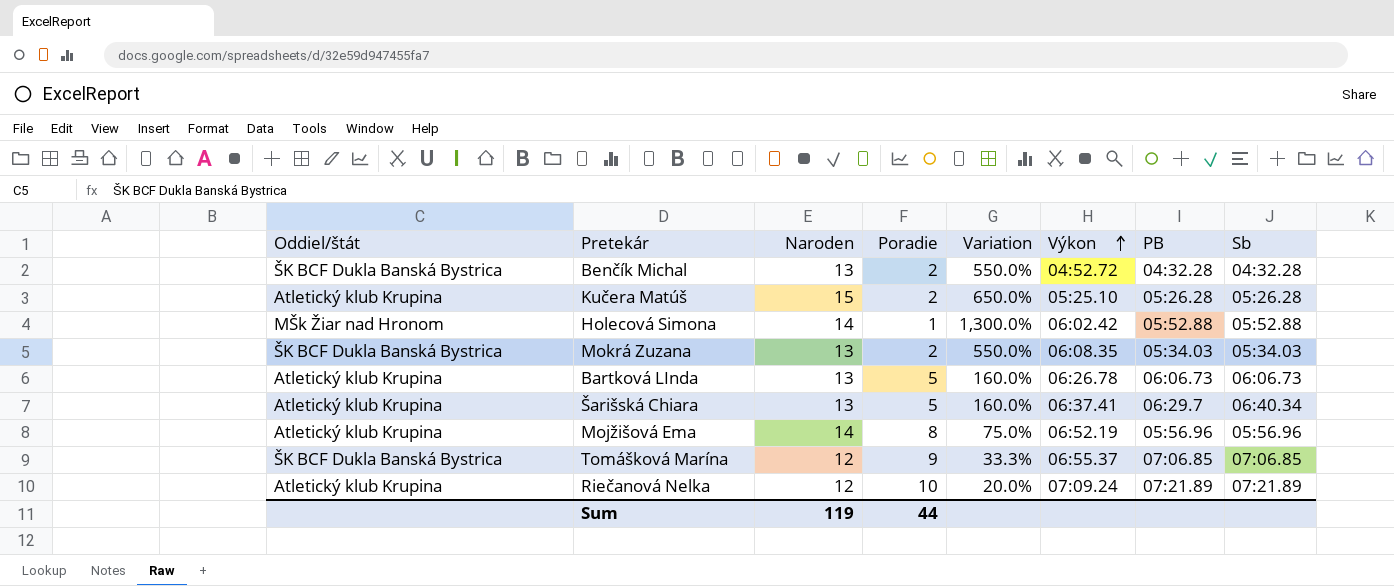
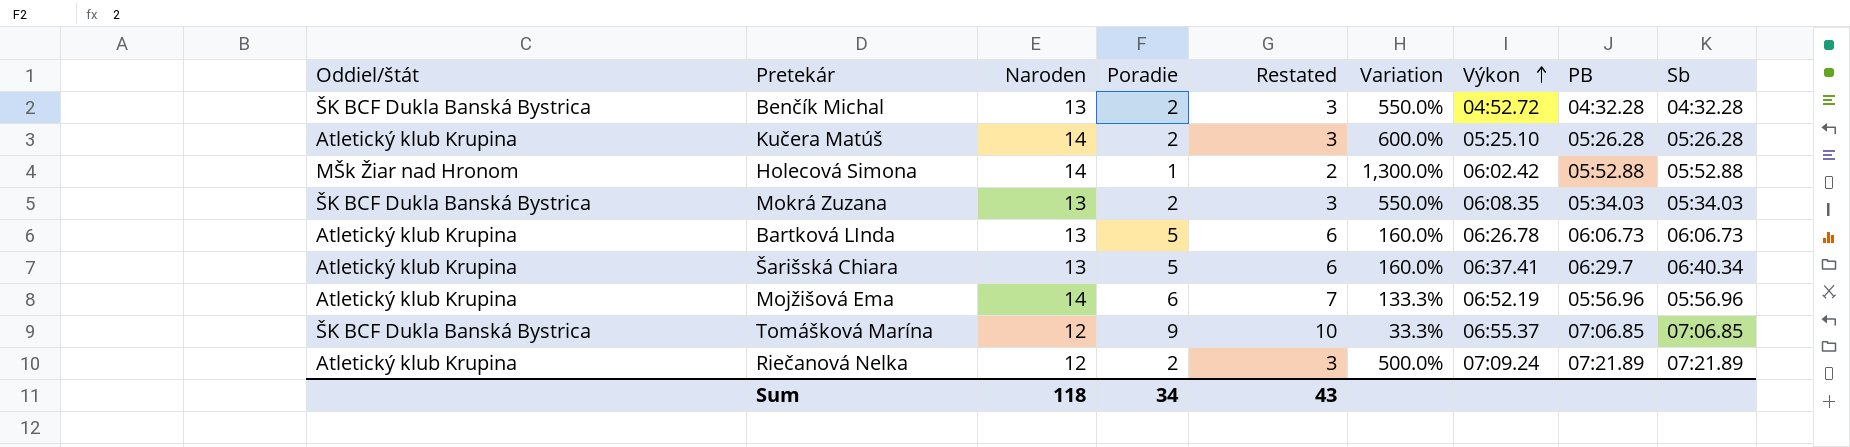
column Restated | formula: none -> [Poradie] + 1
Kučera Matúš | Naroden: 15 -> 14
Kučera Matúš | Variation: 650.0% -> 600.0%
Mojžišová Ema | Poradie: 8 -> 6
Mojžišová Ema | Variation: 75.0% -> 133.3%
Riečanová Nelka | Poradie: 10 -> 2
Riečanová Nelka | Variation: 20.0% -> 500.0%
Sum | Naroden: 119 -> 118
Sum | Poradie: 44 -> 34

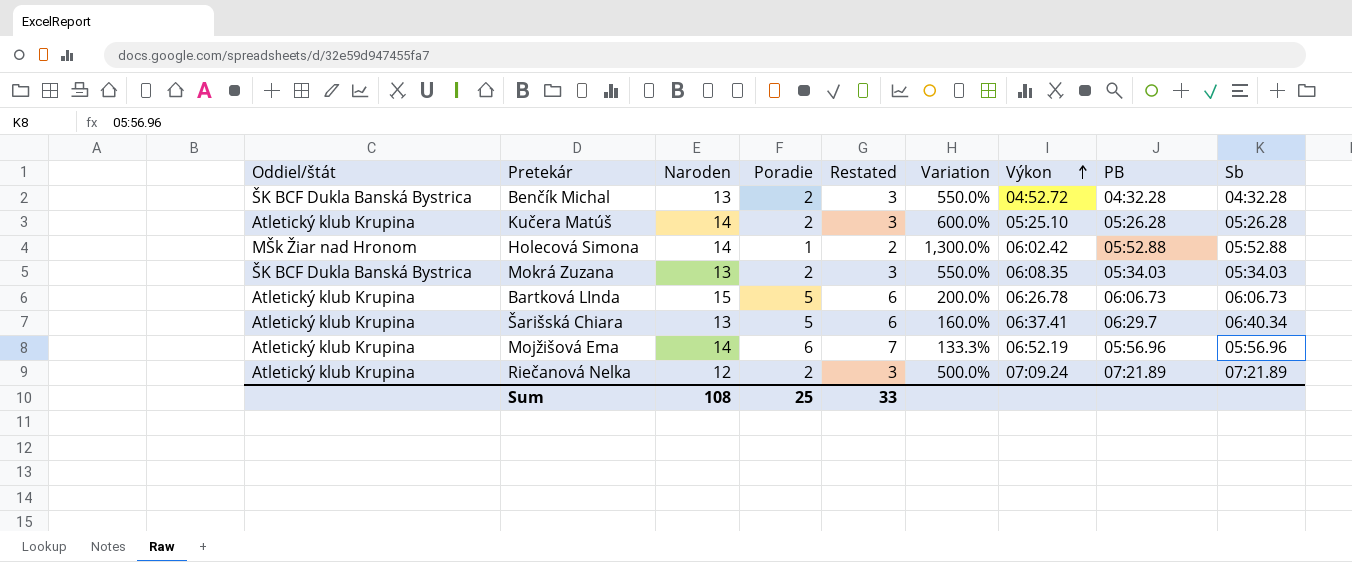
row Tomášková Marína: ŠK BCF Dukla Banská Bystrica | 12 | 9 | 10 | 33.3% | 06:55.37 | 07:06.85 | 07:06.85 -> none
Bartková LInda | Naroden: 13 -> 15
Bartková LInda | Variation: 160.0% -> 200.0%
Sum | Naroden: 118 -> 108
Sum | Poradie: 34 -> 25
Sum | Restated: 43 -> 33

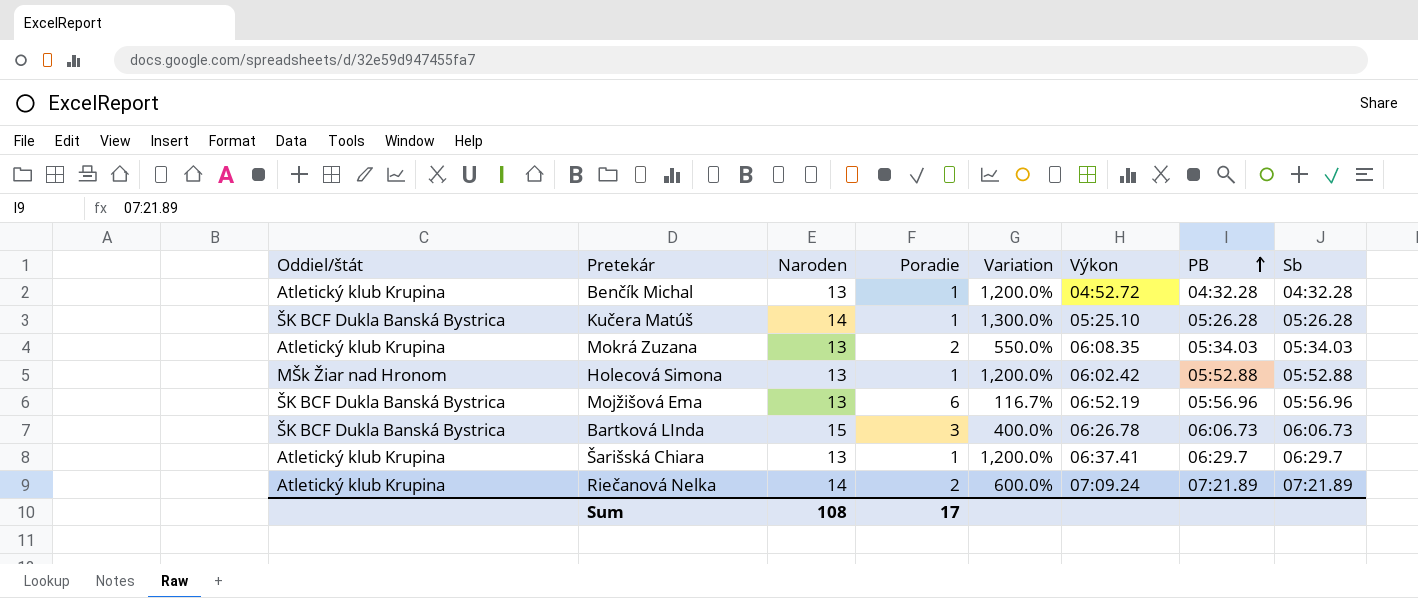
row order: Výkon ascending -> PB ascending
column Restated | formula: [Poradie] + 1 -> none
Benčík Michal | Oddiel/štát: ŠK BCF Dukla Banská Bystrica -> Atletický klub Krupina
Benčík Michal | Poradie: 2 -> 1
Benčík Michal | Variation: 550.0% -> 1,200.0%
Kučera Matúš | Oddiel/štát: Atletický klub Krupina -> ŠK BCF Dukla Banská Bystrica
Kučera Matúš | Poradie: 2 -> 1
Kučera Matúš | Variation: 600.0% -> 1,300.0%
Mokrá Zuzana | Oddiel/štát: ŠK BCF Dukla Banská Bystrica -> Atletický klub Krupina
Holecová Simona | Naroden: 14 -> 13
Holecová Simona | Variation: 1,300.0% -> 1,200.0%
Mojžišová Ema | Oddiel/štát: Atletický klub Krupina -> ŠK BCF Dukla Banská Bystrica
Mojžišová Ema | Naroden: 14 -> 13
Mojžišová Ema | Variation: 133.3% -> 116.7%
Bartková LInda | Oddiel/štát: Atletický klub Krupina -> ŠK BCF Dukla Banská Bystrica
Bartková LInda | Poradie: 5 -> 3
Bartková LInda | Variation: 200.0% -> 400.0%
Šarišská Chiara | Poradie: 5 -> 1
Šarišská Chiara | Variation: 160.0% -> 1,200.0%
Šarišská Chiara | Sb: 06:40.34 -> 06:29.7
Riečanová Nelka | Naroden: 12 -> 14
Riečanová Nelka | Variation: 500.0% -> 600.0%
Sum | Poradie: 25 -> 17

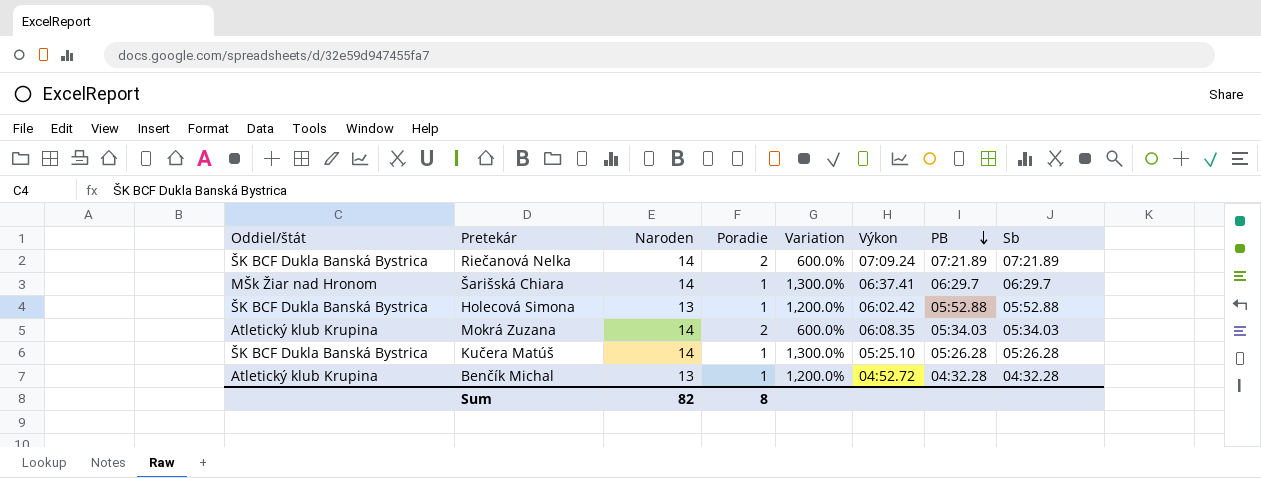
row order: PB ascending -> PB descending
row Mojžišová Ema: ŠK BCF Dukla Banská Bystrica | 13 | 6 | 116.7% | 06:52.19 | 05:56.96 | 05:56.96 -> none
row Bartková LInda: ŠK BCF Dukla Banská Bystrica | 15 | 3 | 400.0% | 06:26.78 | 06:06.73 | 06:06.73 -> none
Riečanová Nelka | Oddiel/štát: Atletický klub Krupina -> ŠK BCF Dukla Banská Bystrica
Šarišská Chiara | Oddiel/štát: Atletický klub Krupina -> MŠk Žiar nad Hronom
Šarišská Chiara | Naroden: 13 -> 14
Šarišská Chiara | Variation: 1,200.0% -> 1,300.0%
Holecová Simona | Oddiel/štát: MŠk Žiar nad Hronom -> ŠK BCF Dukla Banská Bystrica
Mokrá Zuzana | Naroden: 13 -> 14
Mokrá Zuzana | Variation: 550.0% -> 600.0%
Sum | Naroden: 108 -> 82
Sum | Poradie: 17 -> 8

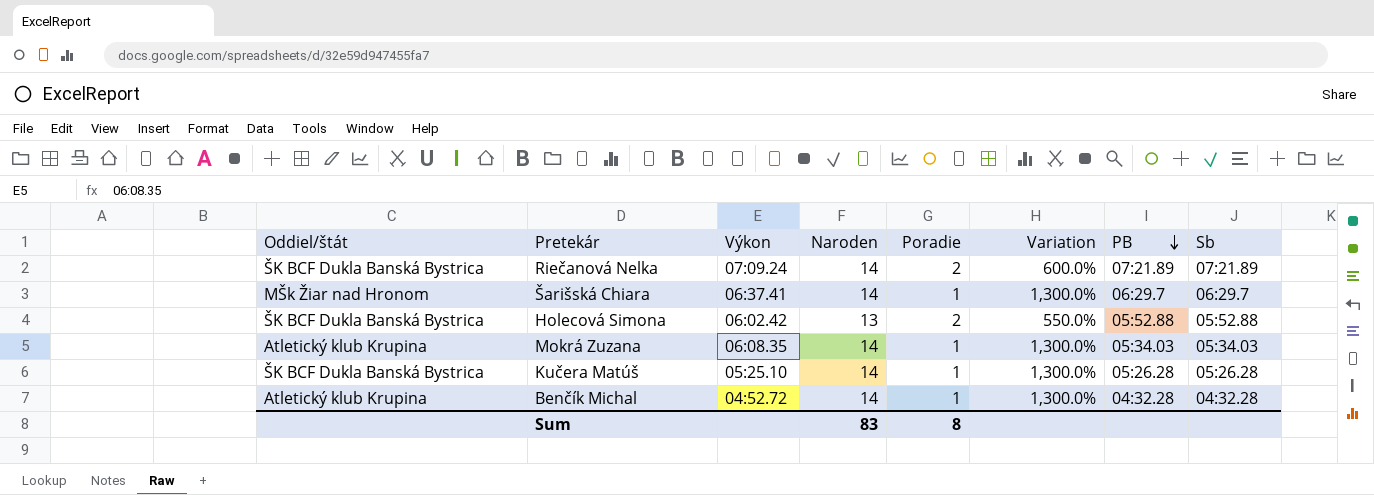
column Výkon | position: 6 -> 3
Holecová Simona | Poradie: 1 -> 2
Holecová Simona | Variation: 1,200.0% -> 550.0%
Mokrá Zuzana | Poradie: 2 -> 1
Mokrá Zuzana | Variation: 600.0% -> 1,300.0%
Benčík Michal | Naroden: 13 -> 14
Benčík Michal | Variation: 1,200.0% -> 1,300.0%
Sum | Naroden: 82 -> 83

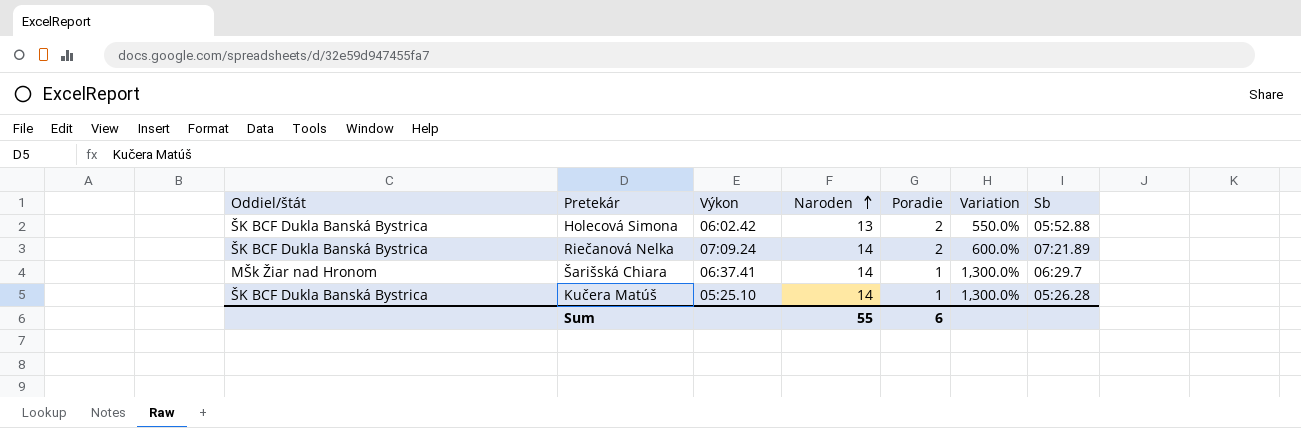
row order: PB descending -> Naroden ascending
column PB | position: 7 -> none
row Mokrá Zuzana: Atletický klub Krupina | 06:08.35 | 14 | 1 | 1,300.0% | 05:34.03 | 05:34.03 -> none
row Benčík Michal: Atletický klub Krupina | 04:52.72 | 14 | 1 | 1,300.0% | 04:32.28 | 04:32.28 -> none
Sum | Naroden: 83 -> 55
Sum | Poradie: 8 -> 6

